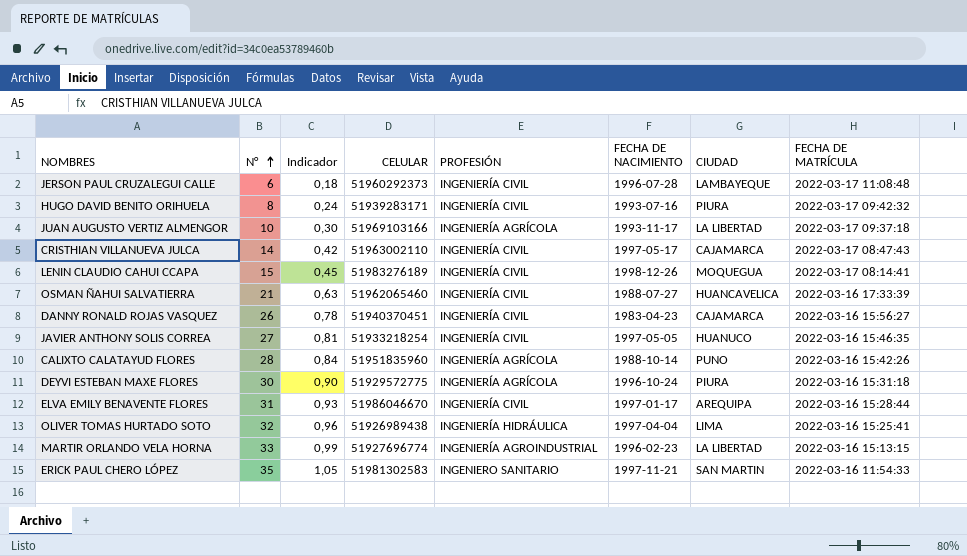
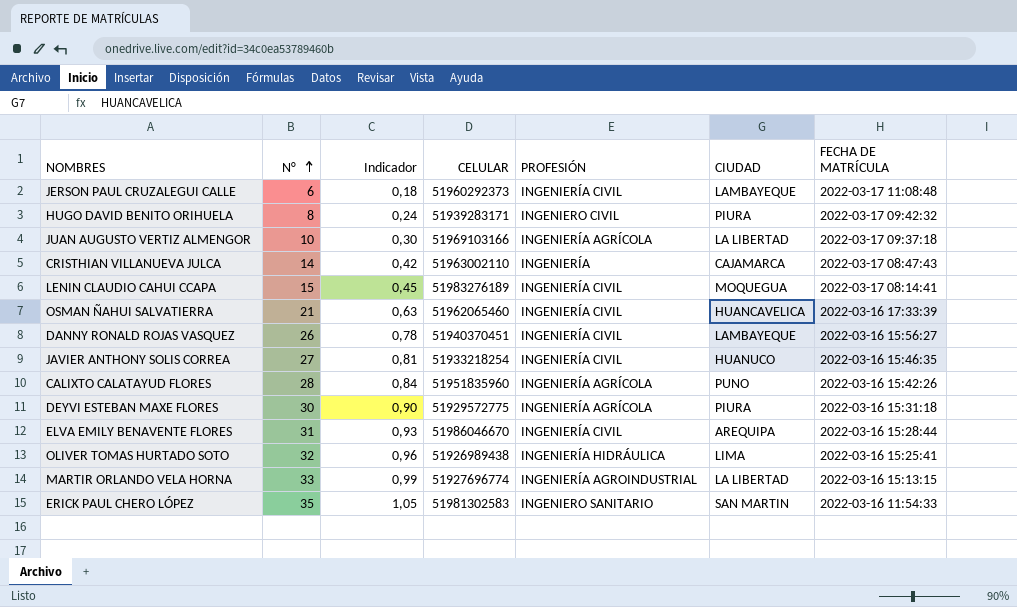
column FECHA DE NACIMIENTO | position: 6 -> none
HUGO DAVID BENITO ORIHUELA | PROFESIÓN: INGENIERÍA CIVIL -> INGENIERO CIVIL
CRISTHIAN VILLANUEVA JULCA | PROFESIÓN: INGENIERÍA CIVIL -> INGENIERÍA
DANNY RONALD ROJAS VASQUEZ | CIUDAD: CAJAMARCA -> LAMBAYEQUE

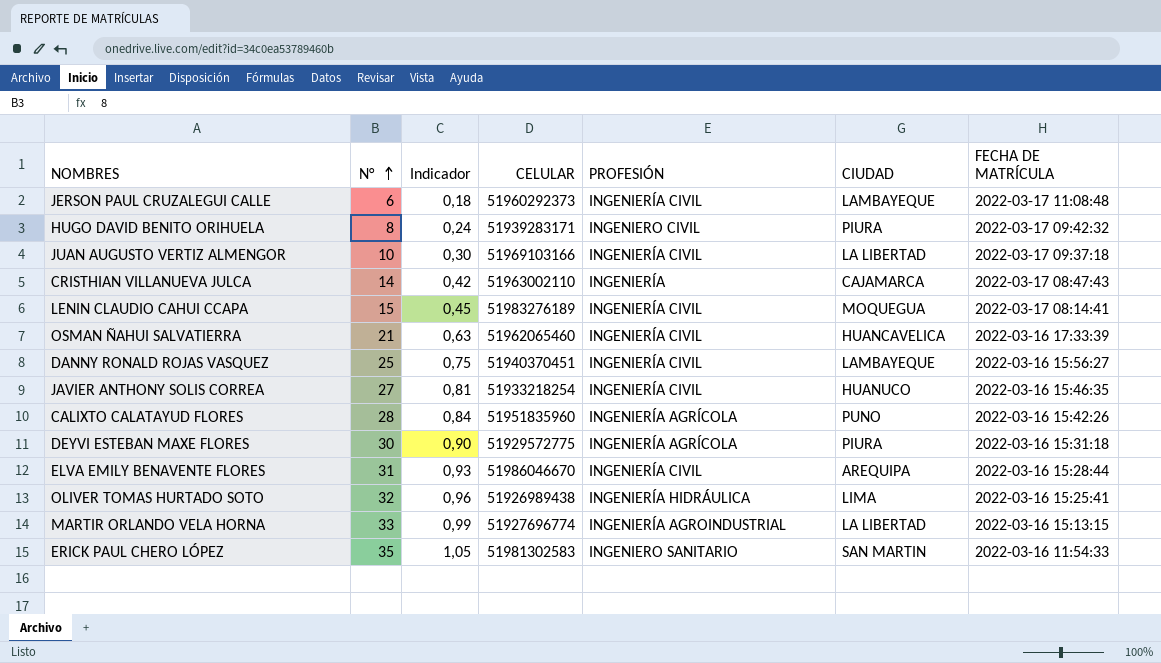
JUAN AUGUSTO VERTIZ ALMENGOR | PROFESIÓN: INGENIERÍA AGRÍCOLA -> INGENIERÍA CIVIL
DANNY RONALD ROJAS VASQUEZ | N°: 26 -> 25
DANNY RONALD ROJAS VASQUEZ | Indicador: 0,78 -> 0,75

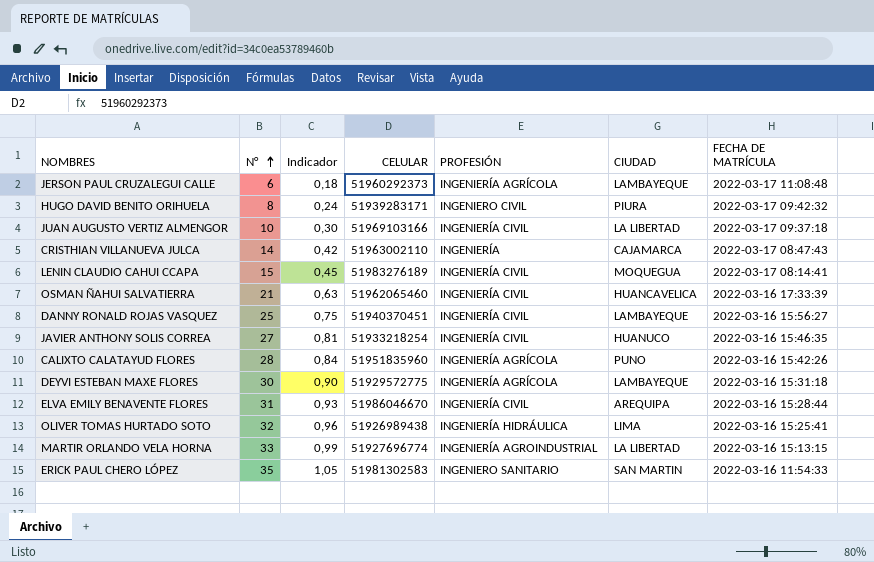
JERSON PAUL CRUZALEGUI CALLE | PROFESIÓN: INGENIERÍA CIVIL -> INGENIERÍA AGRÍCOLA
DEYVI ESTEBAN MAXE FLORES | CIUDAD: PIURA -> LAMBAYEQUE

